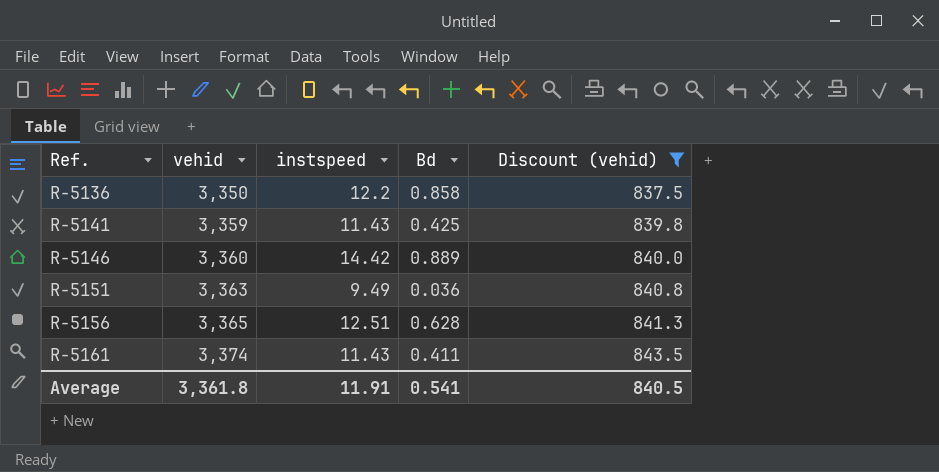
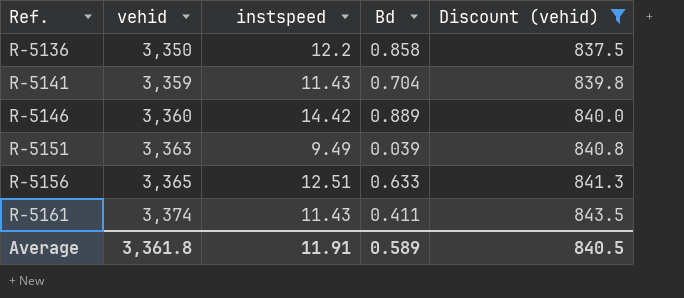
R-5141 | Bd: 0.425 -> 0.704
R-5151 | Bd: 0.036 -> 0.039
R-5156 | Bd: 0.628 -> 0.633
Average | Bd: 0.541 -> 0.589

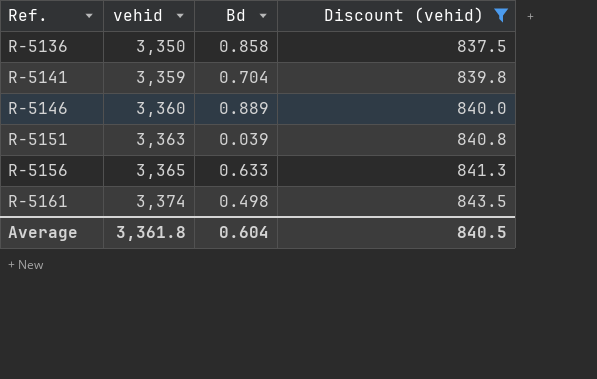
column instspeed | position: 3 -> none
R-5161 | Bd: 0.411 -> 0.498
Average | Bd: 0.589 -> 0.604

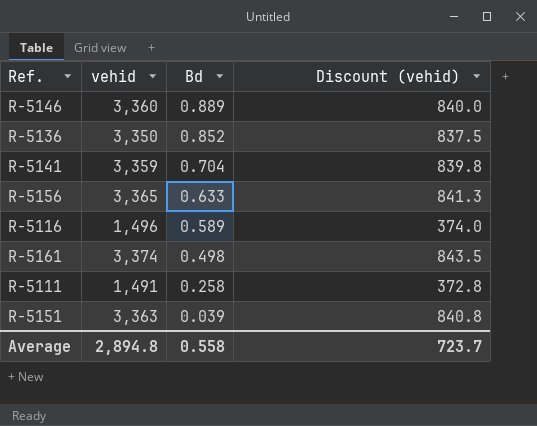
filter: Discount (vehid) >= 837.5 -> none
row order: Ref. ascending -> Bd descending
R-5136 | Bd: 0.858 -> 0.852
Average | vehid: 3,361.8 -> 2,894.8
Average | Bd: 0.604 -> 0.558
Average | Discount (vehid): 840.5 -> 723.7

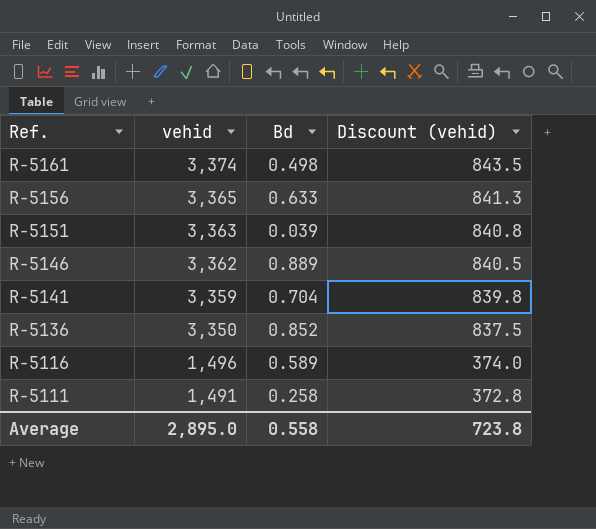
row order: Bd descending -> Ref. descending
R-5146 | vehid: 3,360 -> 3,362
R-5146 | Discount (vehid): 840.0 -> 840.5
Average | vehid: 2,894.8 -> 2,895.0
Average | Discount (vehid): 723.7 -> 723.8

